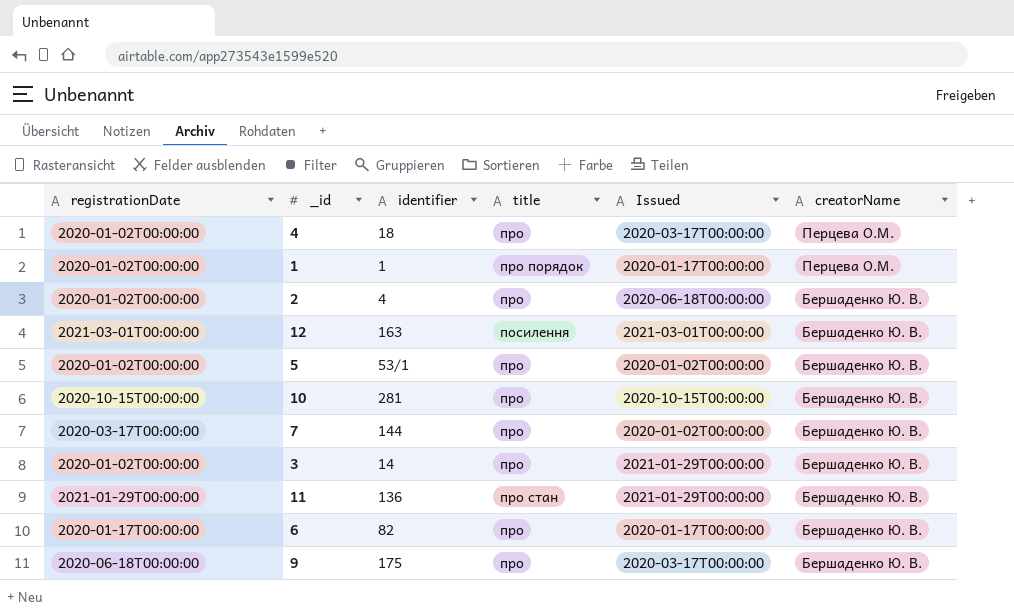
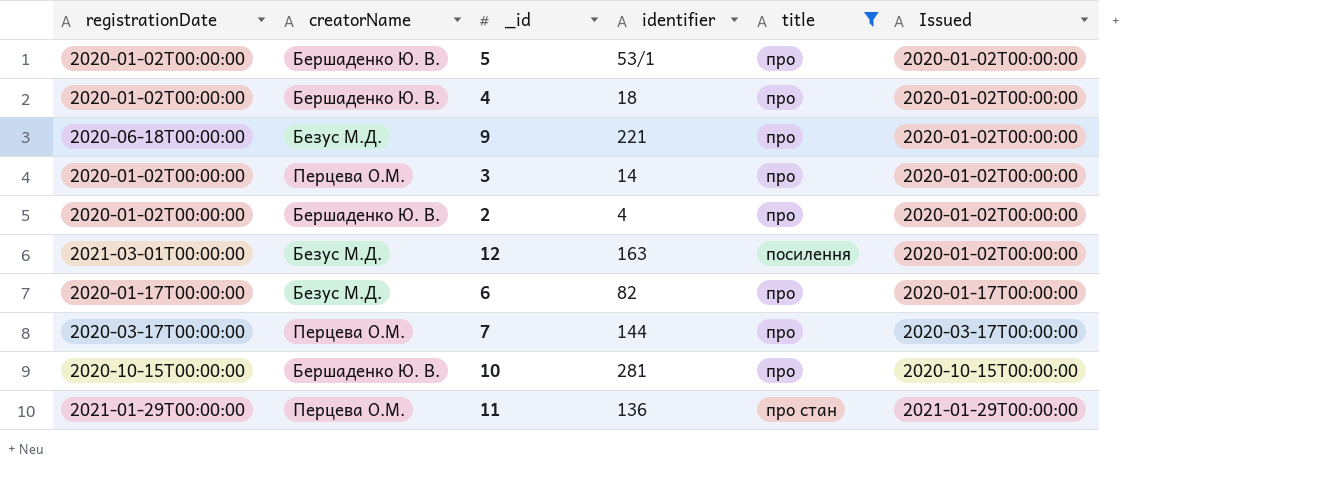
filter: none -> title != про порядок
row order: creatorName descending -> Issued ascending
column creatorName | position: 6 -> 2
4 | creatorName: Перцева О.М. -> Бершаденко Ю. В.
4 | Issued: 2020-03-17T00:00:00 -> 2020-01-02T00:00:00
9 | creatorName: Бершаденко Ю. В. -> Безус М.Д.
9 | identifier: 175 -> 221
9 | Issued: 2020-03-17T00:00:00 -> 2020-01-02T00:00:00
3 | creatorName: Бершаденко Ю. В. -> Перцева О.М.
3 | Issued: 2021-01-29T00:00:00 -> 2020-01-02T00:00:00
2 | Issued: 2020-06-18T00:00:00 -> 2020-01-02T00:00:00
12 | creatorName: Бершаденко Ю. В. -> Безус М.Д.
12 | Issued: 2021-03-01T00:00:00 -> 2020-01-02T00:00:00
6 | creatorName: Бершаденко Ю. В. -> Безус М.Д.
7 | creatorName: Бершаденко Ю. В. -> Перцева О.М.
7 | Issued: 2020-01-02T00:00:00 -> 2020-03-17T00:00:00
11 | creatorName: Бершаденко Ю. В. -> Перцева О.М.

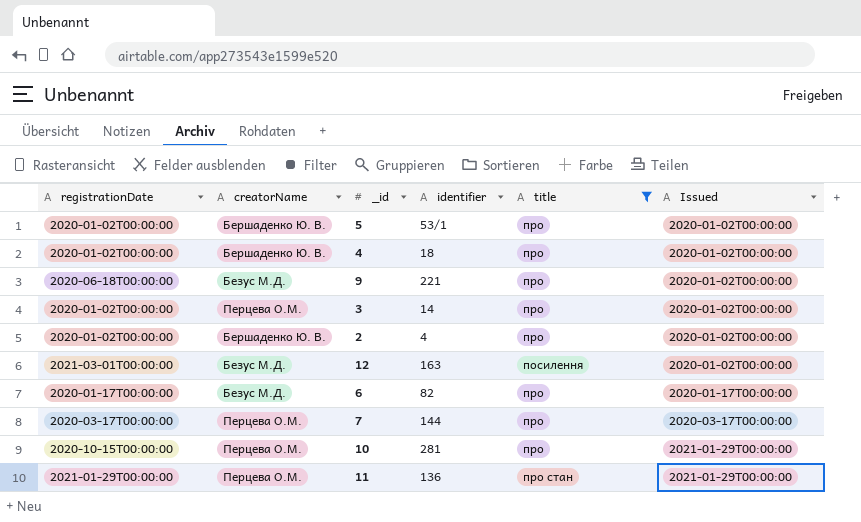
10 | creatorName: Бершаденко Ю. В. -> Перцева О.М.
10 | Issued: 2020-10-15T00:00:00 -> 2021-01-29T00:00:00

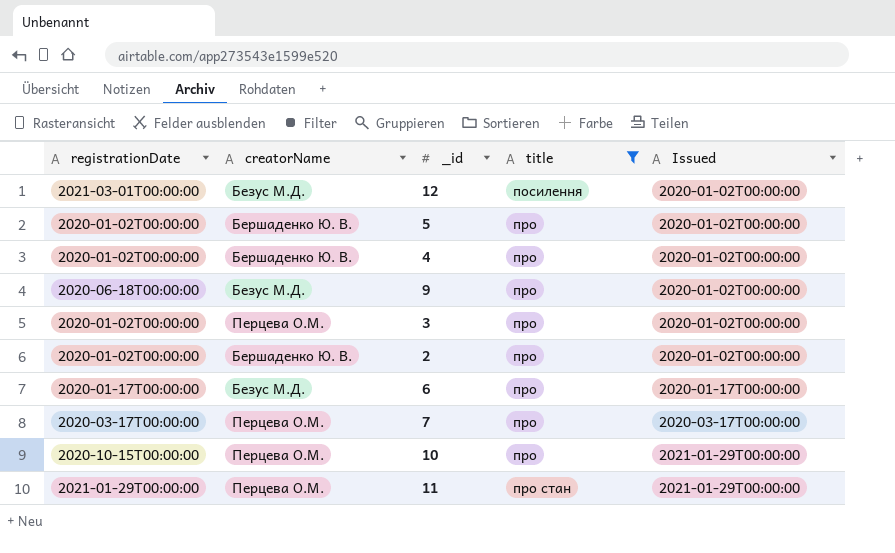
row order: Issued ascending -> title ascending
column identifier | position: 4 -> none

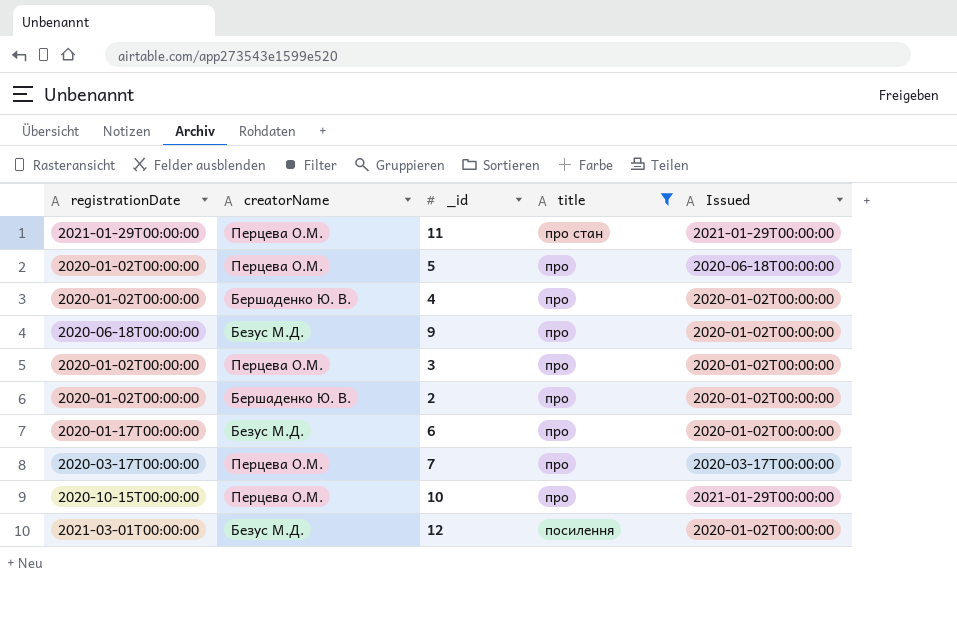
row order: title ascending -> title descending
5 | creatorName: Бершаденко Ю. В. -> Перцева О.М.
5 | Issued: 2020-01-02T00:00:00 -> 2020-06-18T00:00:00
6 | Issued: 2020-01-17T00:00:00 -> 2020-01-02T00:00:00

